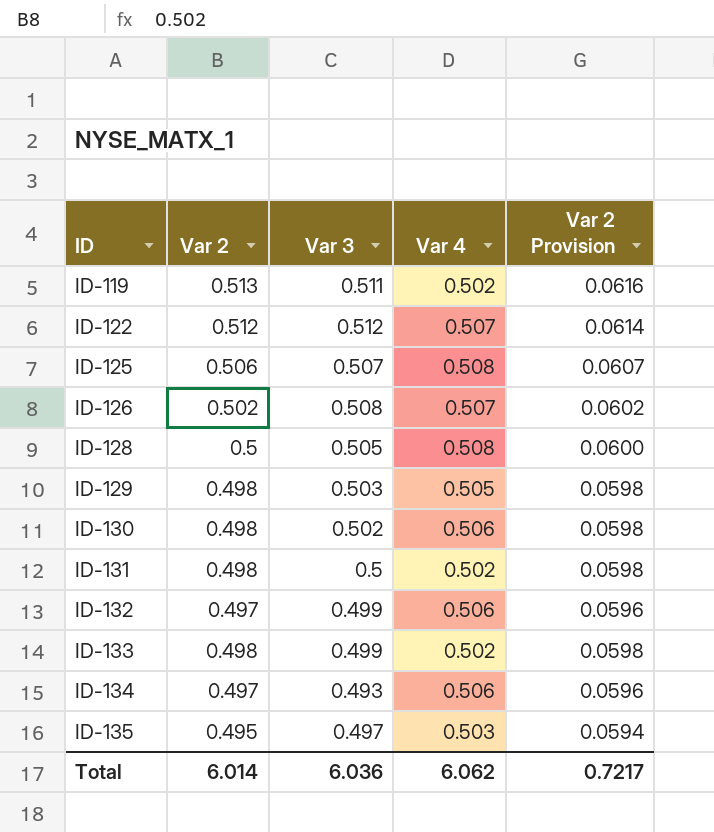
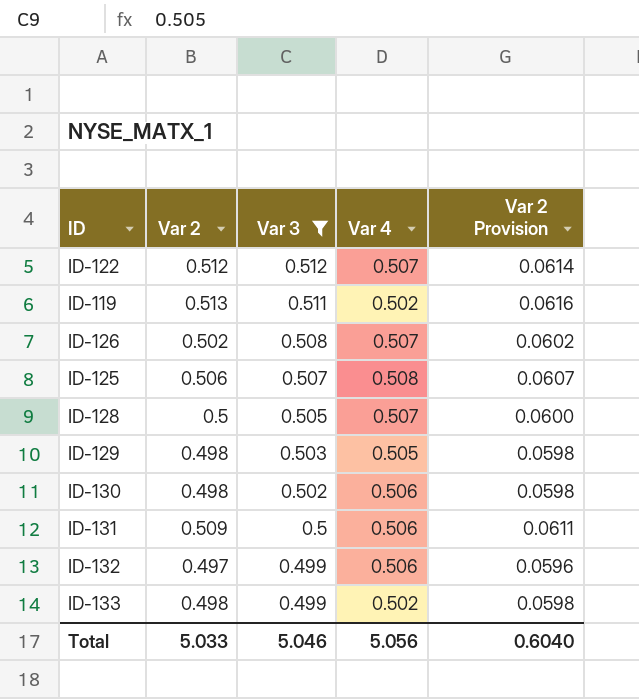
filter: none -> Var 3 >= 0.499
row order: ID ascending -> Var 3 descending
ID-128 | Var 4: 0.508 -> 0.507
ID-131 | Var 2: 0.498 -> 0.509
ID-131 | Var 4: 0.502 -> 0.506
ID-131 | Var 2 Provision: 0.0598 -> 0.0611
Total | Var 2: 6.014 -> 5.033
Total | Var 3: 6.036 -> 5.046
Total | Var 4: 6.062 -> 5.056
Total | Var 2 Provision: 0.7217 -> 0.6040

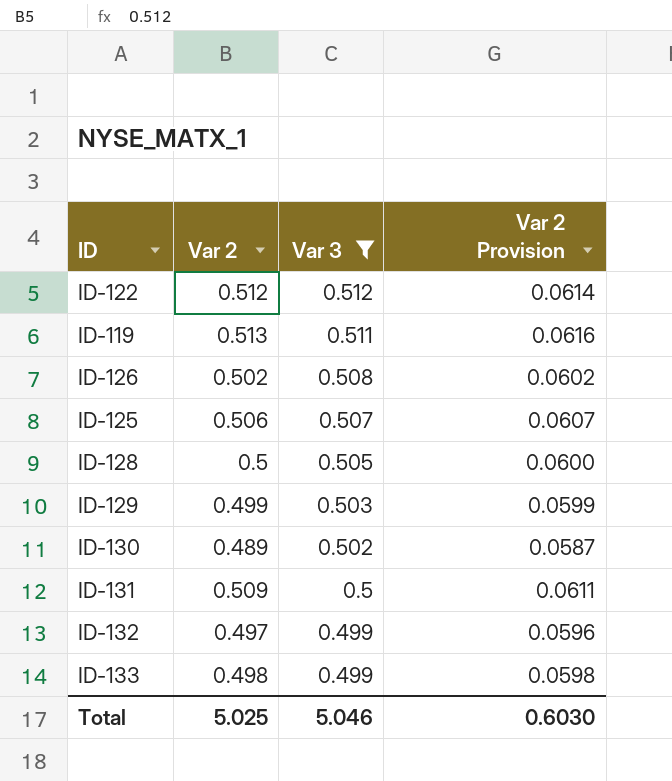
column Var 4 | position: 4 -> none
ID-129 | Var 2: 0.498 -> 0.499
ID-129 | Var 2 Provision: 0.0598 -> 0.0599
ID-130 | Var 2: 0.498 -> 0.489
ID-130 | Var 2 Provision: 0.0598 -> 0.0587
Total | Var 2: 5.033 -> 5.025
Total | Var 2 Provision: 0.6040 -> 0.6030

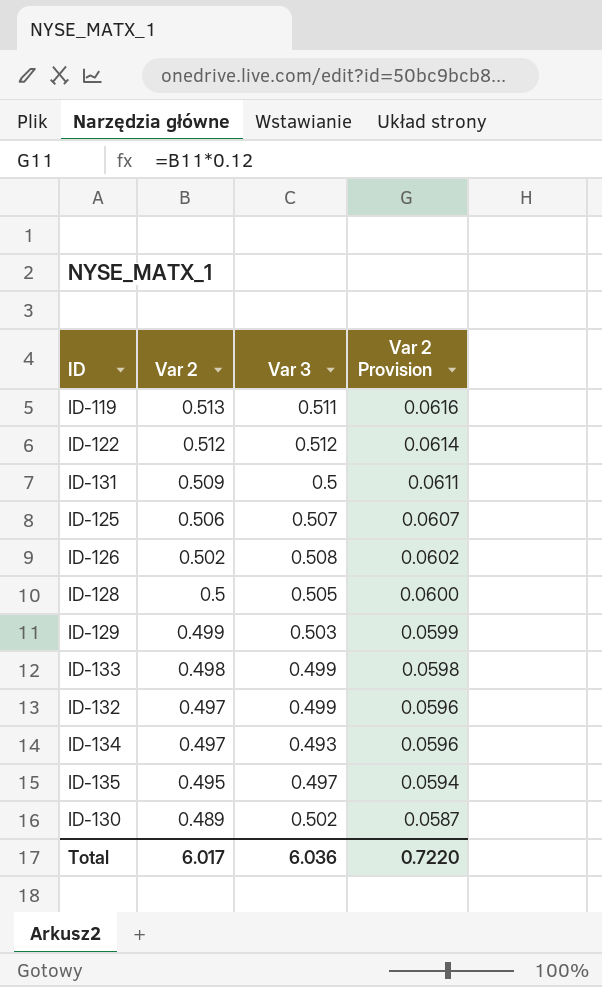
filter: Var 3 >= 0.499 -> none
row order: Var 3 descending -> Var 2 descending
Total | Var 2: 5.025 -> 6.017
Total | Var 3: 5.046 -> 6.036
Total | Var 2 Provision: 0.6030 -> 0.7220

